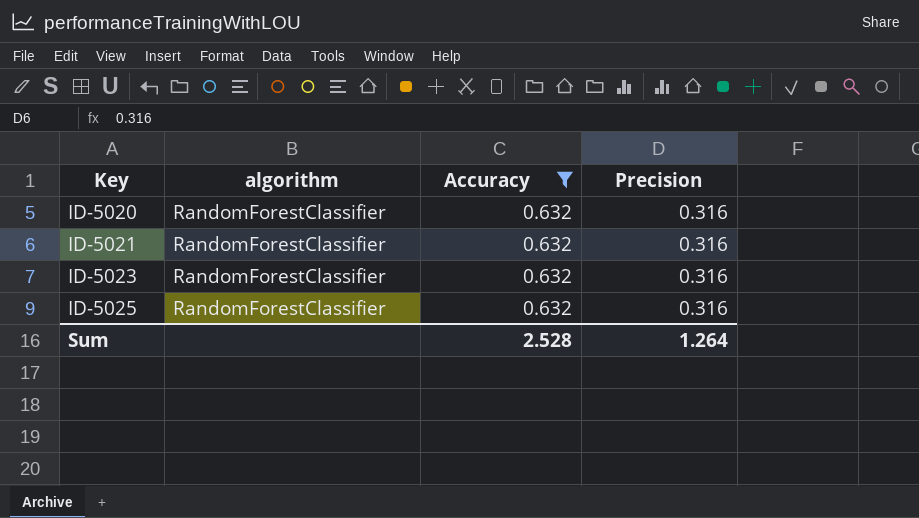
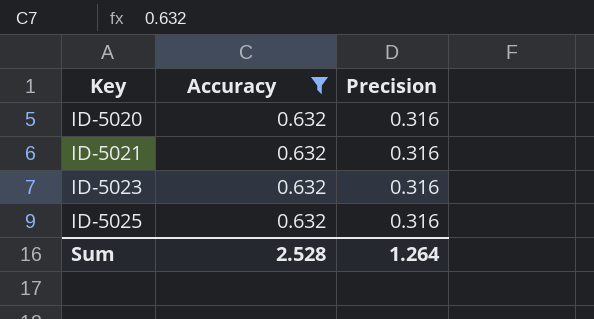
column algorithm | position: 2 -> none

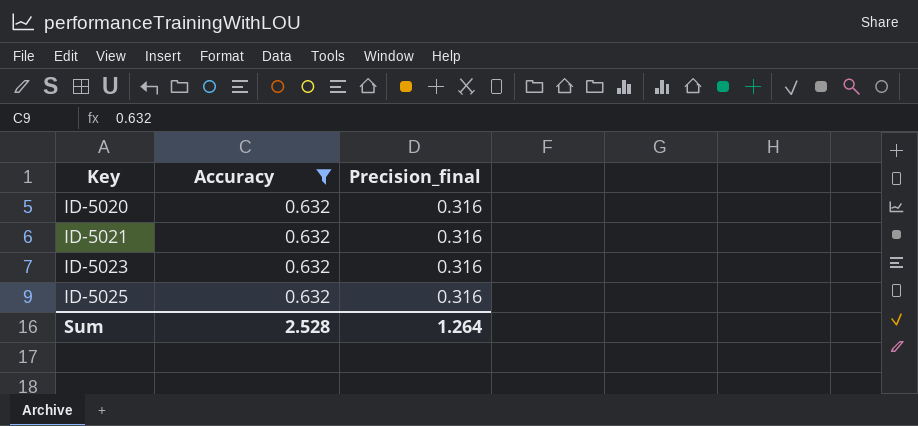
column name: Precision -> Precision_final

